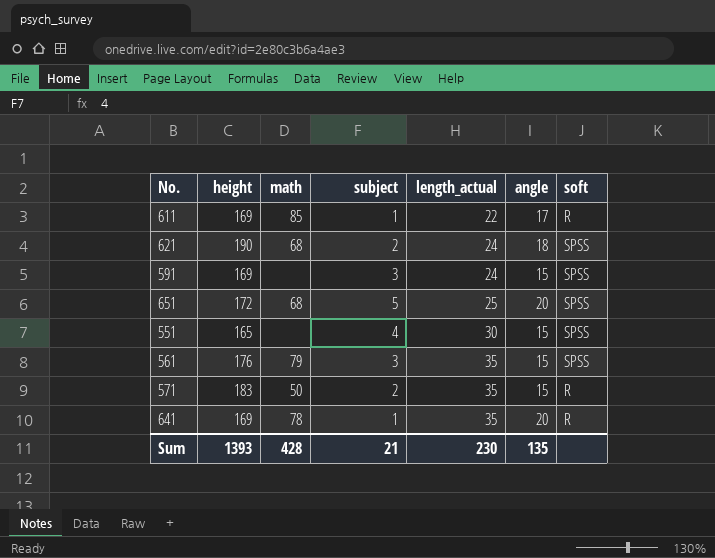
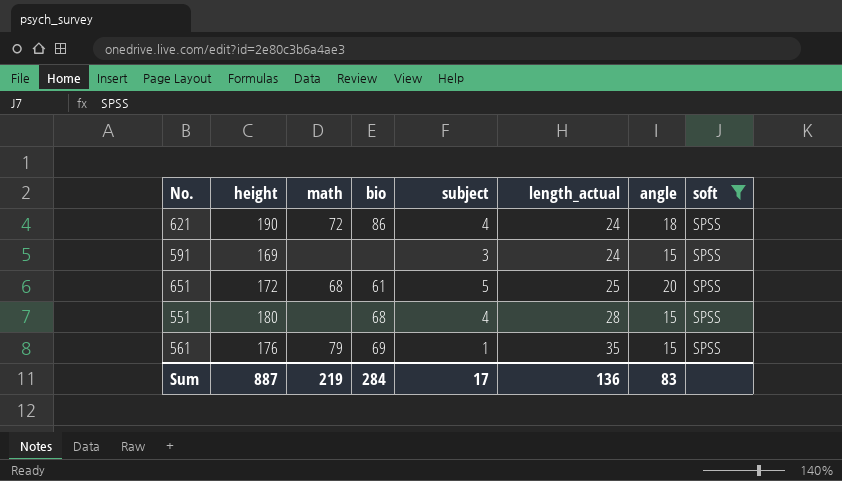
filter: none -> soft = SPSS
column bio | position: none -> 4
621 | math: 68 -> 72
621 | subject: 2 -> 4
551 | height: 165 -> 180
551 | length_actual: 30 -> 28
561 | subject: 3 -> 1
Sum | height: 1393 -> 887
Sum | math: 428 -> 219
Sum | subject: 21 -> 17
Sum | length_actual: 230 -> 136
Sum | angle: 135 -> 83

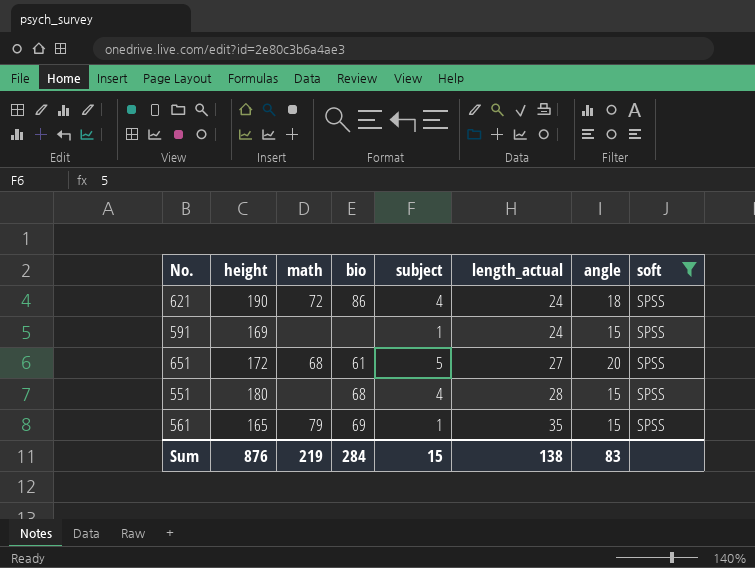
591 | subject: 3 -> 1
651 | length_actual: 25 -> 27
561 | height: 176 -> 165
Sum | height: 887 -> 876
Sum | subject: 17 -> 15
Sum | length_actual: 136 -> 138

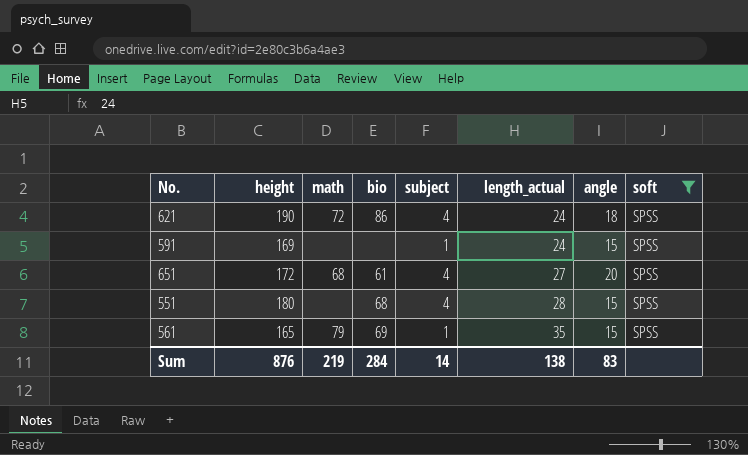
651 | subject: 5 -> 4
Sum | subject: 15 -> 14

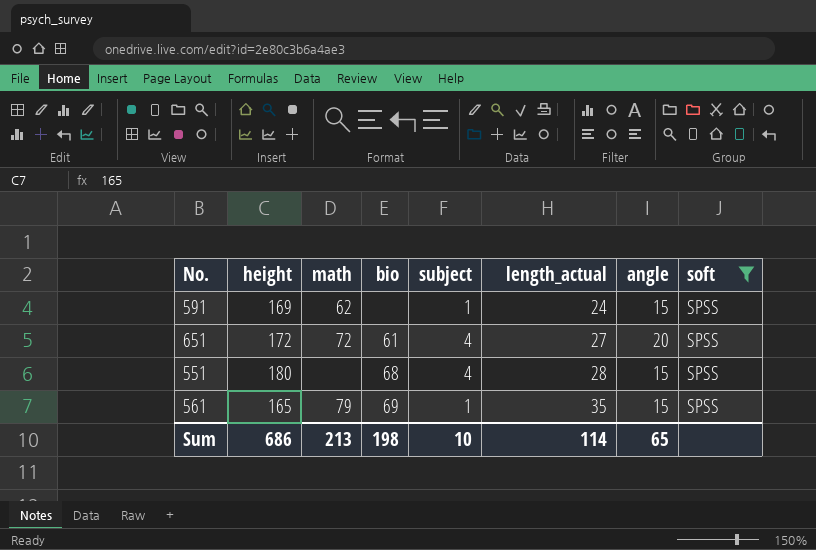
row 621: 190 | 72 | 86 | 4 | 24 | 18 | SPSS -> none
591 | math: none -> 62
651 | math: 68 -> 72
Sum | height: 876 -> 686
Sum | math: 219 -> 213
Sum | bio: 284 -> 198
Sum | subject: 14 -> 10
Sum | length_actual: 138 -> 114
Sum | angle: 83 -> 65

